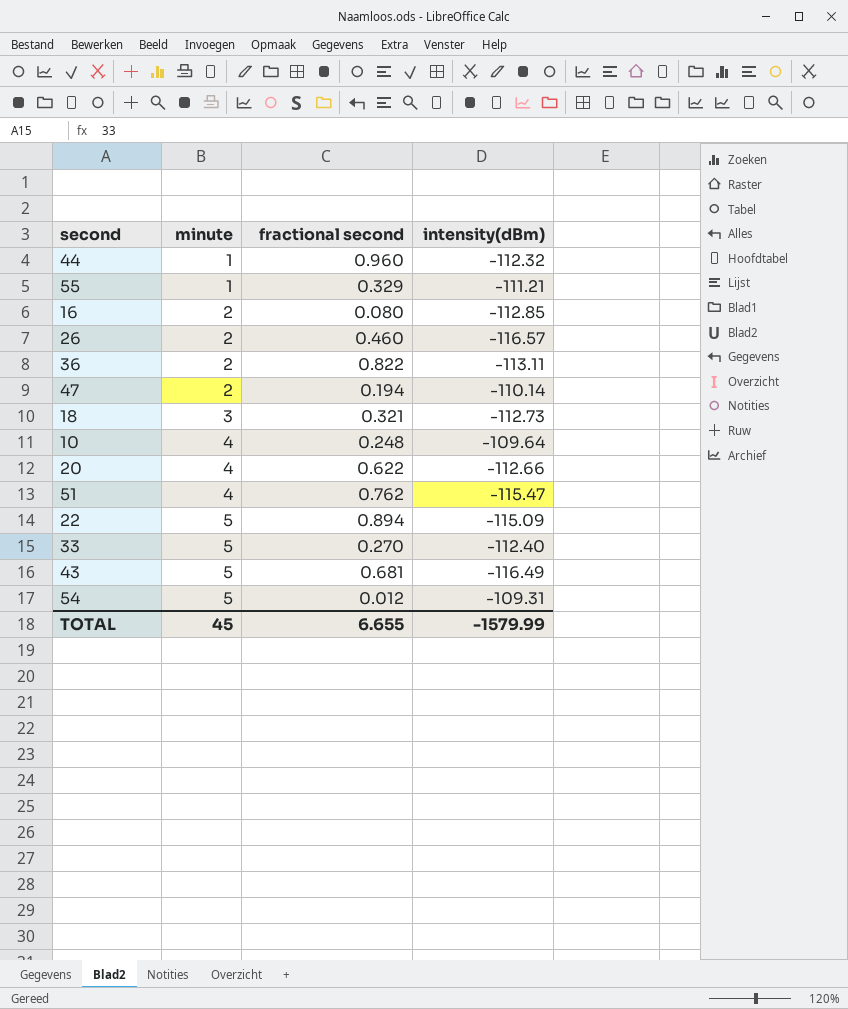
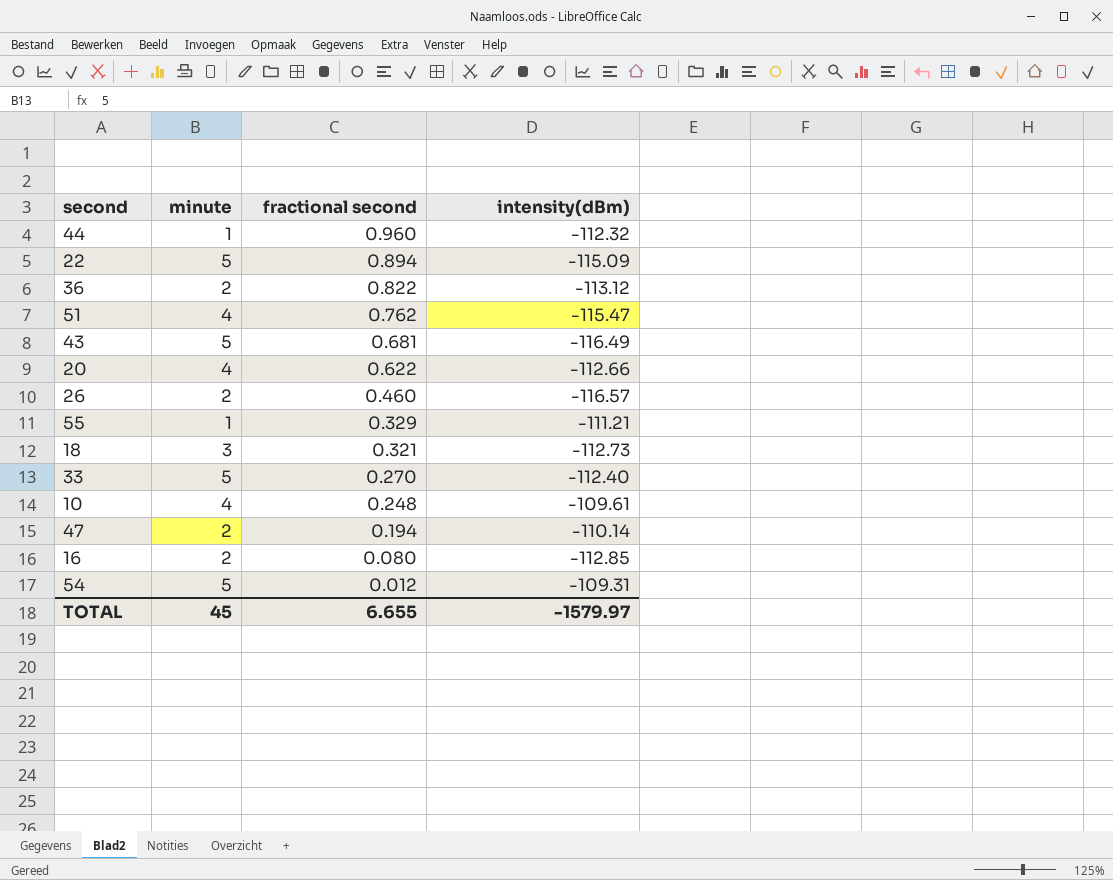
row order: minute ascending -> fractional second descending
36 | intensity(dBm): -113.11 -> -113.12
10 | intensity(dBm): -109.64 -> -109.61
TOTAL | intensity(dBm): -1579.99 -> -1579.97

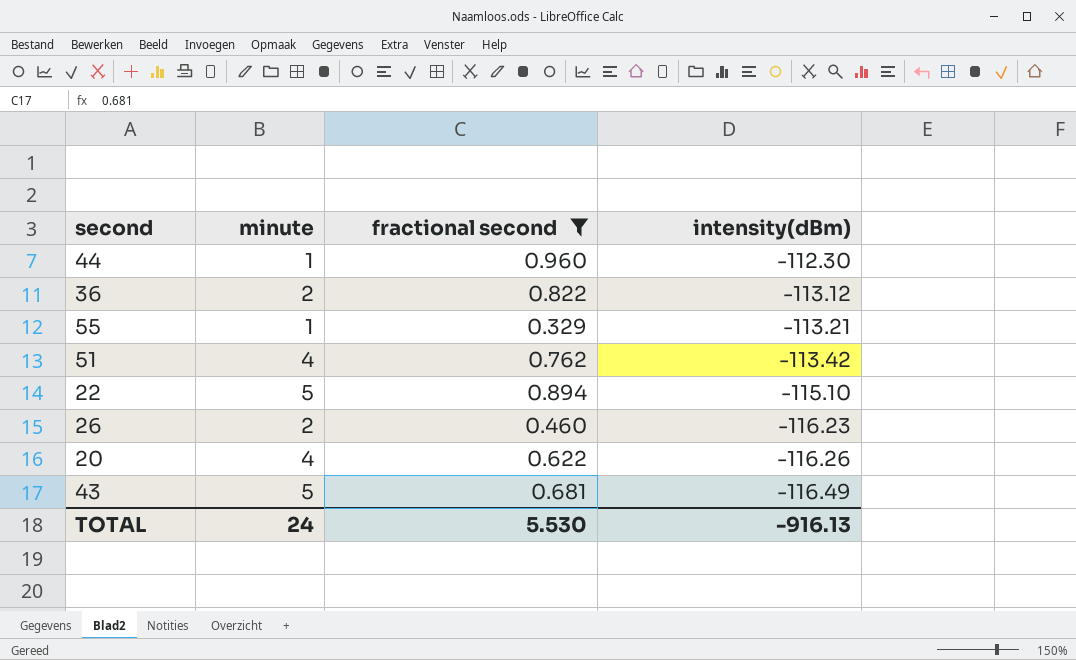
filter: none -> fractional second >= 0.329
row order: fractional second descending -> intensity(dBm) descending
44 | intensity(dBm): -112.32 -> -112.30
55 | intensity(dBm): -111.21 -> -113.21
51 | intensity(dBm): -115.47 -> -113.42
22 | intensity(dBm): -115.09 -> -115.10
26 | intensity(dBm): -116.57 -> -116.23
20 | intensity(dBm): -112.66 -> -116.26
TOTAL | minute: 45 -> 24
TOTAL | fractional second: 6.655 -> 5.530
TOTAL | intensity(dBm): -1579.97 -> -916.13

